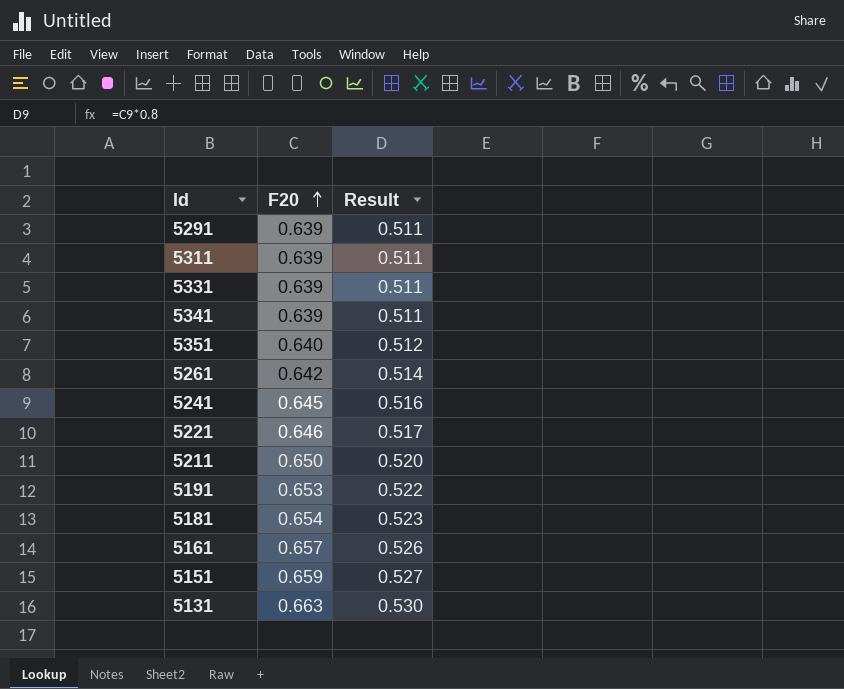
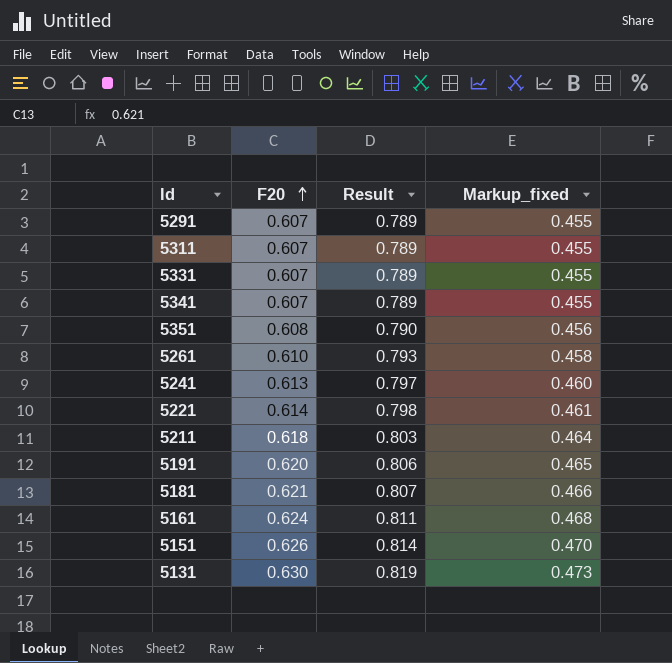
column Result | formula: [F20] * 0.8 -> [F20] * 1.3
column Markup_fixed | formula: none -> [F20] * 0.75
5291 | F20: 0.639 -> 0.607
5311 | F20: 0.639 -> 0.607
5331 | F20: 0.639 -> 0.607
5341 | F20: 0.639 -> 0.607
5351 | F20: 0.640 -> 0.608
5261 | F20: 0.642 -> 0.610
5241 | F20: 0.645 -> 0.613
5221 | F20: 0.646 -> 0.614
5211 | F20: 0.650 -> 0.618
5191 | F20: 0.653 -> 0.620
5181 | F20: 0.654 -> 0.621
5161 | F20: 0.657 -> 0.624
5151 | F20: 0.659 -> 0.626
5131 | F20: 0.663 -> 0.630

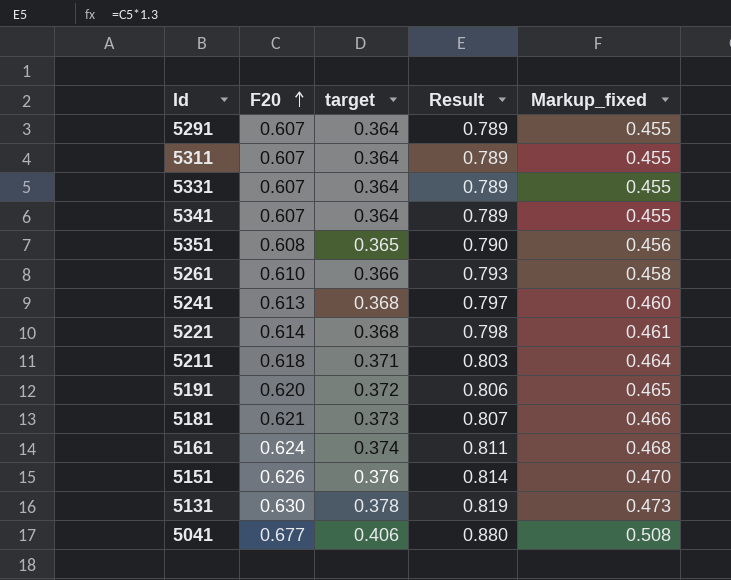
column target | formula: none -> [F20] * 0.6
row 5041: none -> 0.677 | 0.406 | 0.880 | 0.508

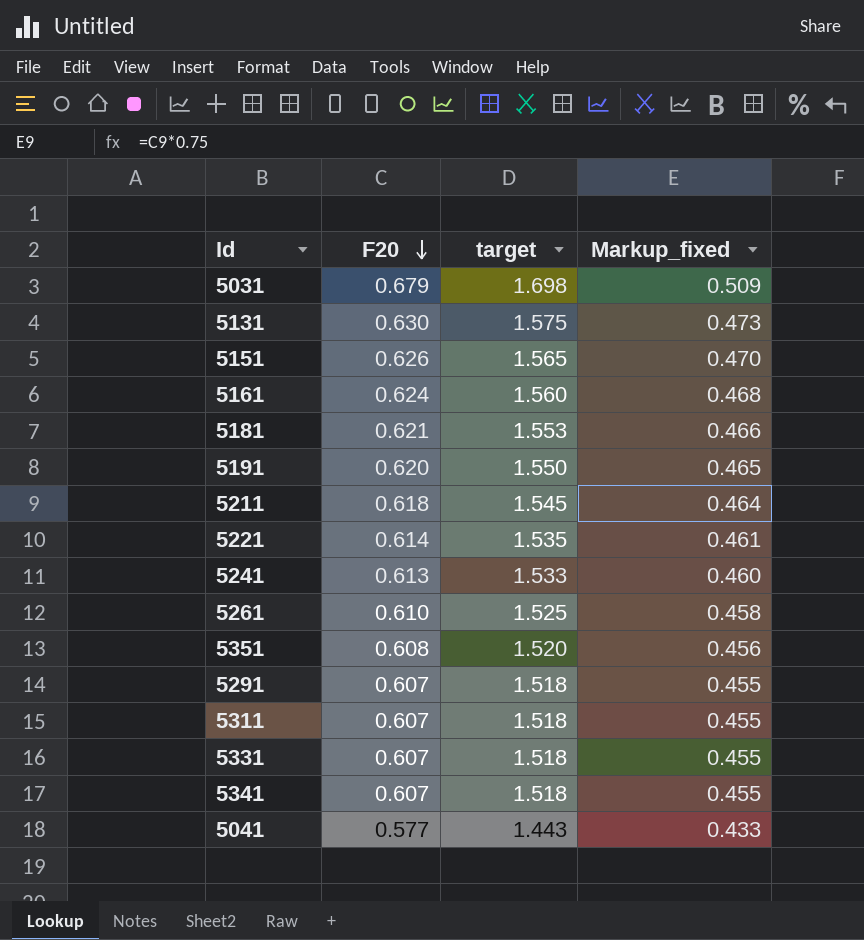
row order: F20 ascending -> F20 descending
column Result | formula: [F20] * 1.3 -> none
column target | formula: [F20] * 0.6 -> [F20] * 2.5
row 5031: none -> 0.679 | 1.698 | 0.509
5041 | F20: 0.677 -> 0.577
5041 | Markup_fixed: 0.508 -> 0.433

